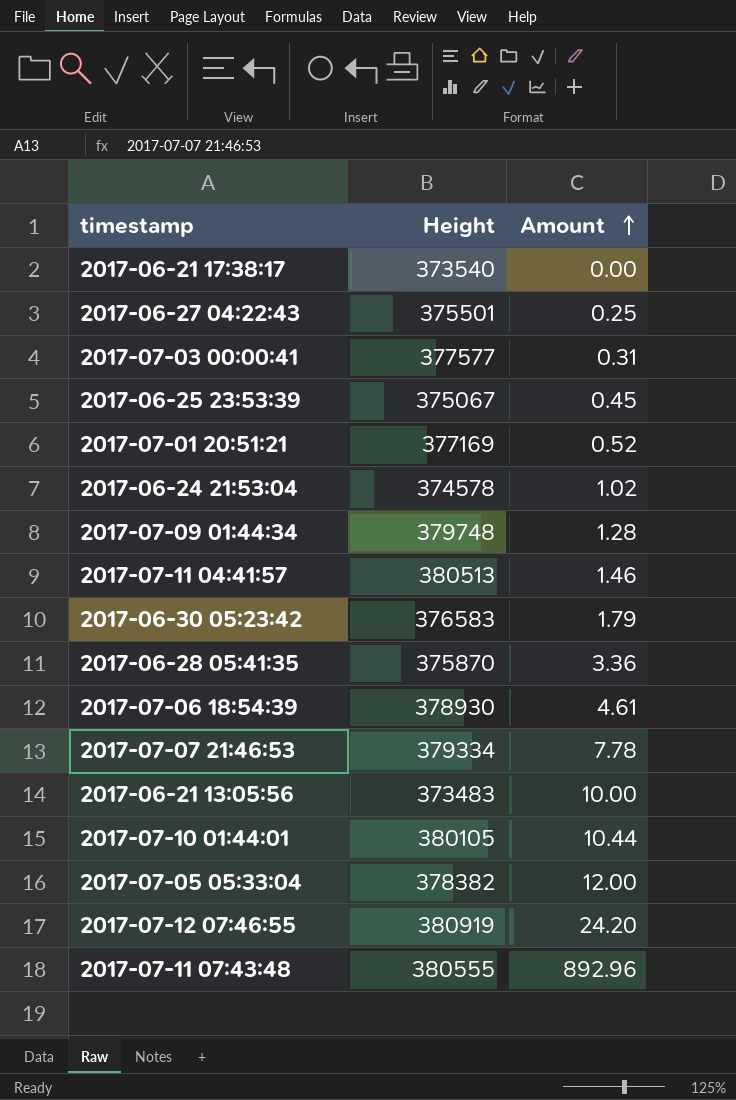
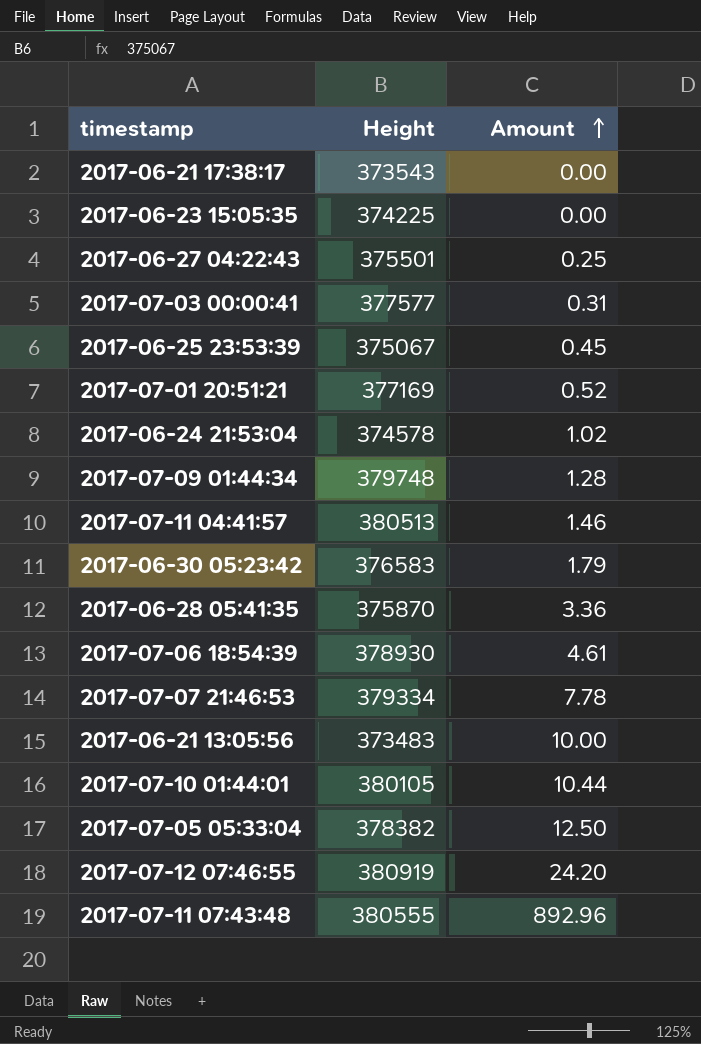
2017-06-21 17:38:17 | Height: 373540 -> 373543
row 2017-06-23 15:05:35: none -> 374225 | 0.00
2017-07-05 05:33:04 | Amount: 12.00 -> 12.50

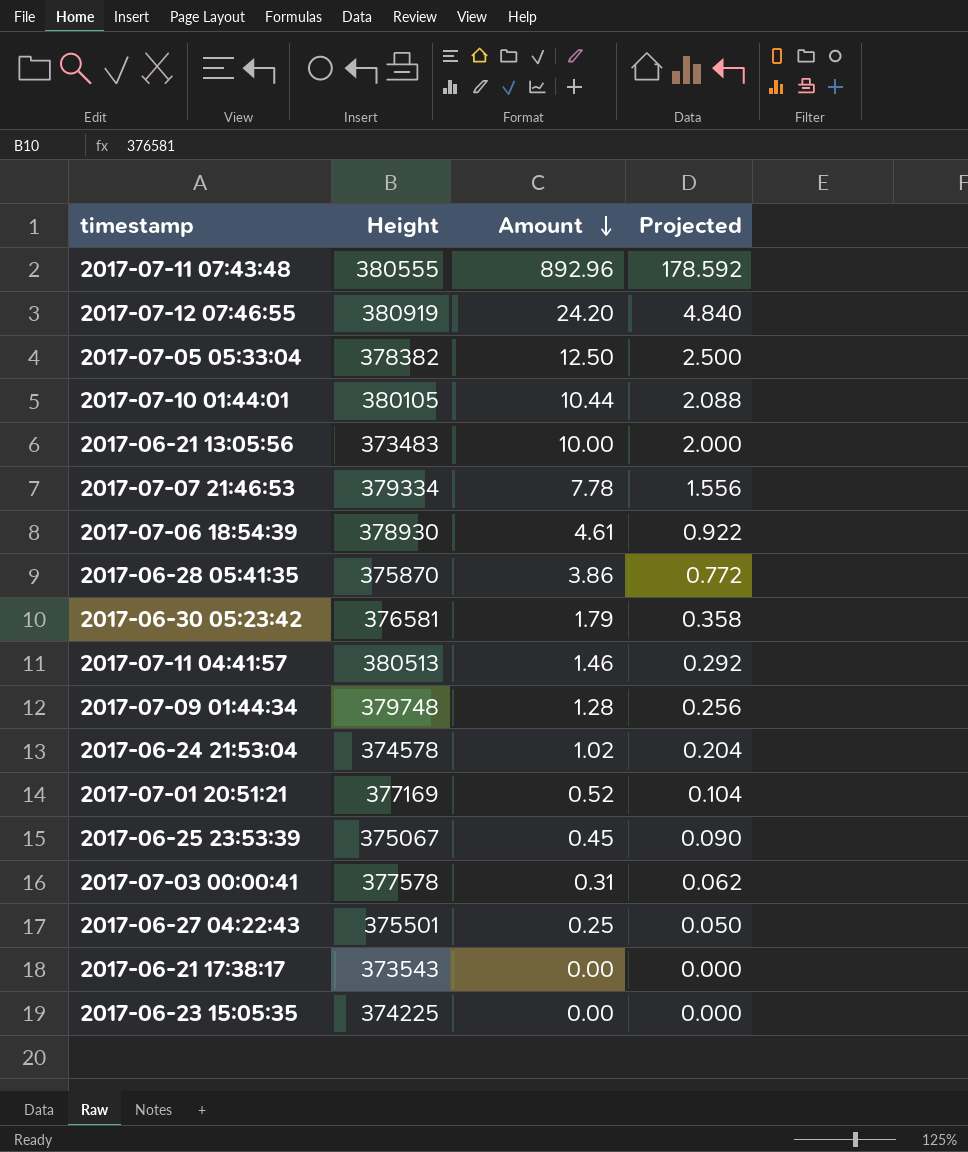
row order: Amount ascending -> Amount descending
column Projected | formula: none -> [Amount] * 0.2
2017-06-28 05:41:35 | Amount: 3.36 -> 3.86
2017-06-30 05:23:42 | Height: 376583 -> 376581
2017-07-03 00:00:41 | Height: 377577 -> 377578

